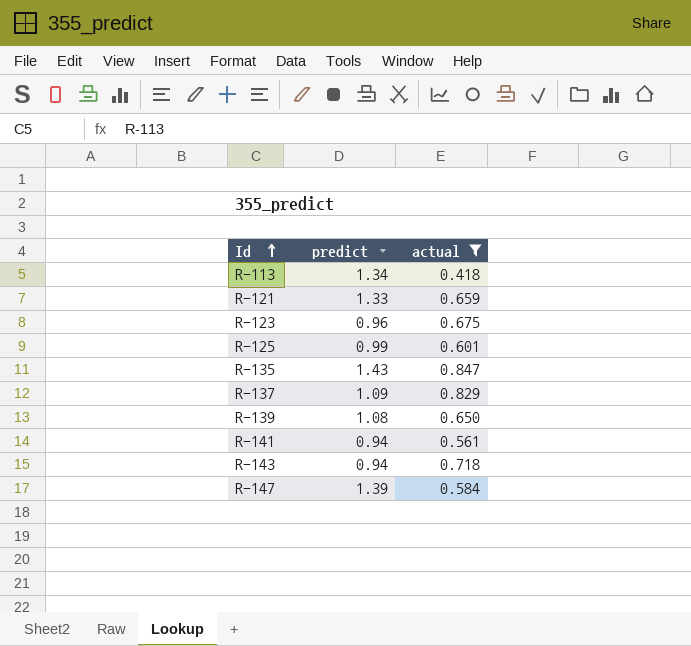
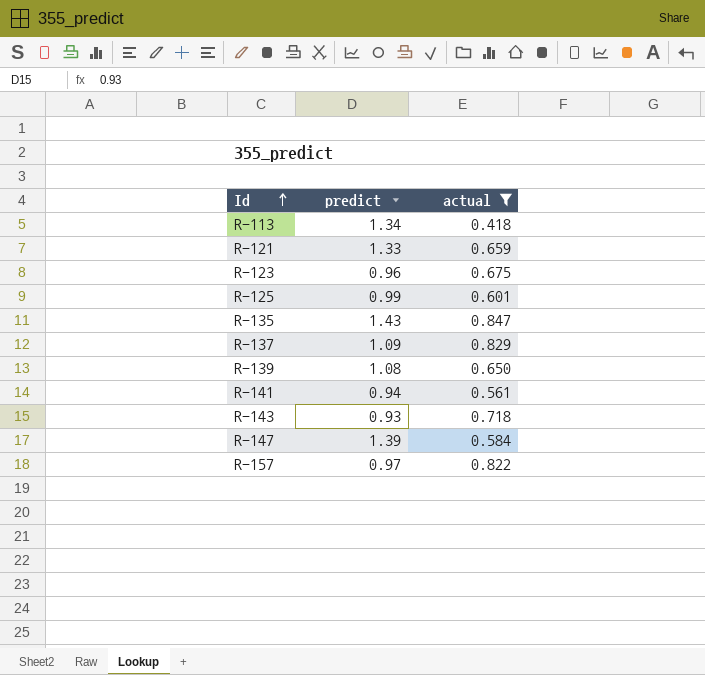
R-143 | predict: 0.94 -> 0.93
row R-157: none -> 0.97 | 0.822

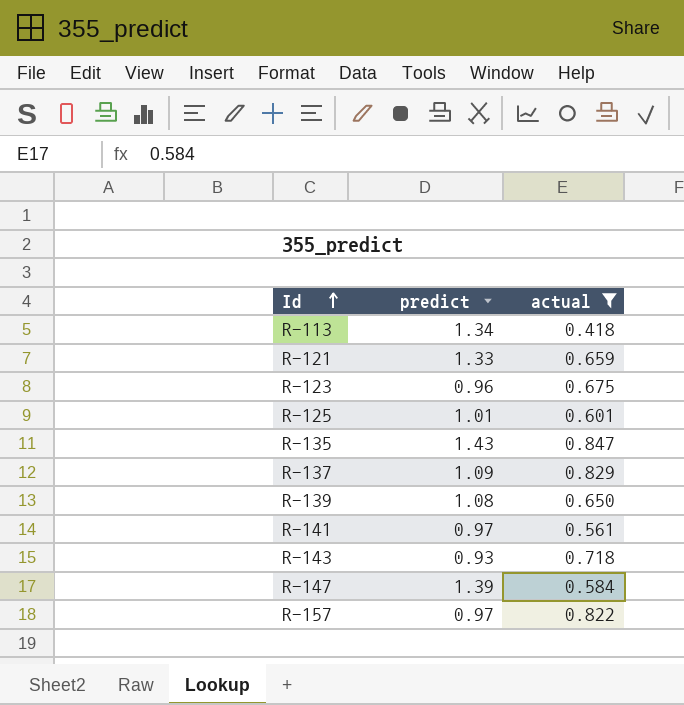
R-125 | predict: 0.99 -> 1.01
R-141 | predict: 0.94 -> 0.97

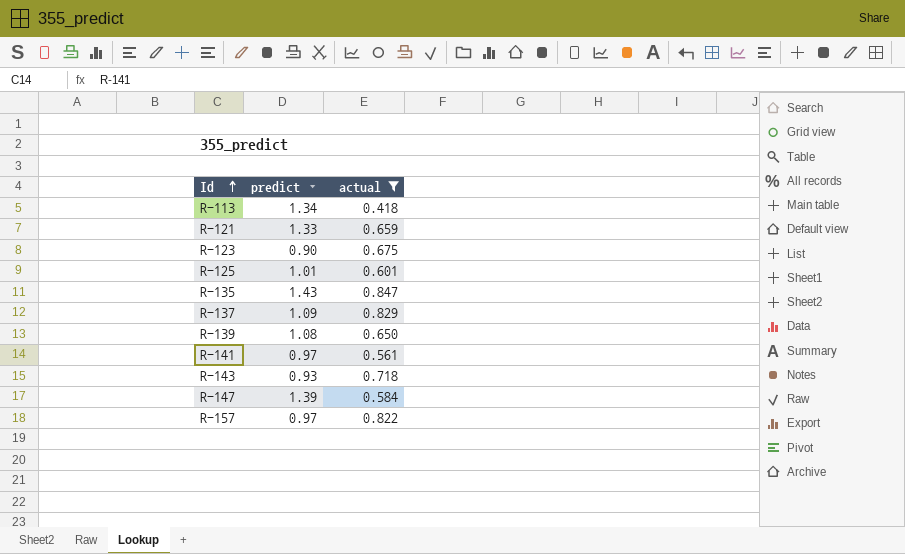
R-123 | predict: 0.96 -> 0.90

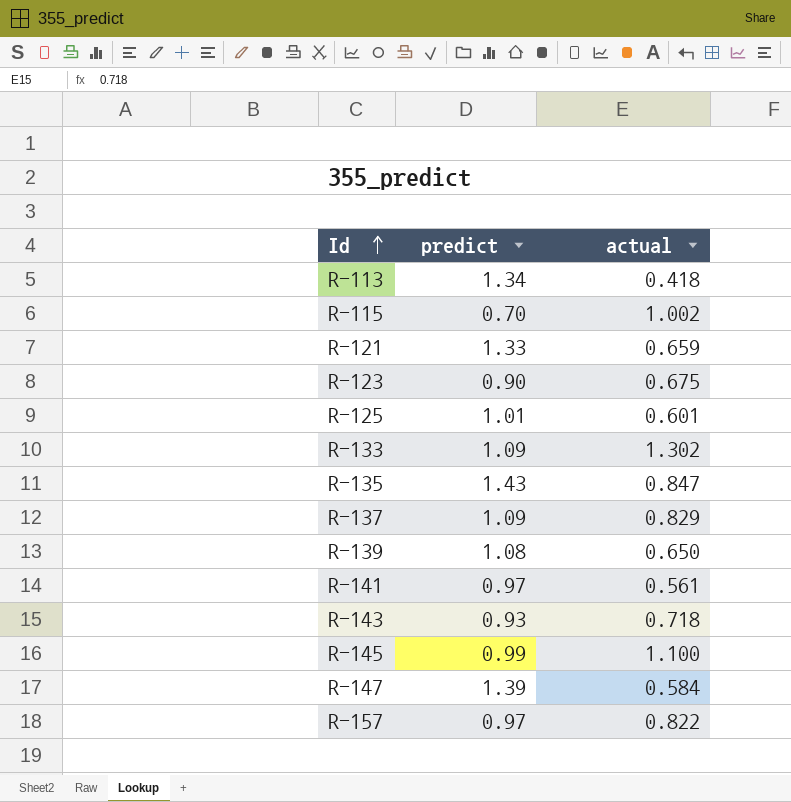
filter: actual <= 0.847 -> none

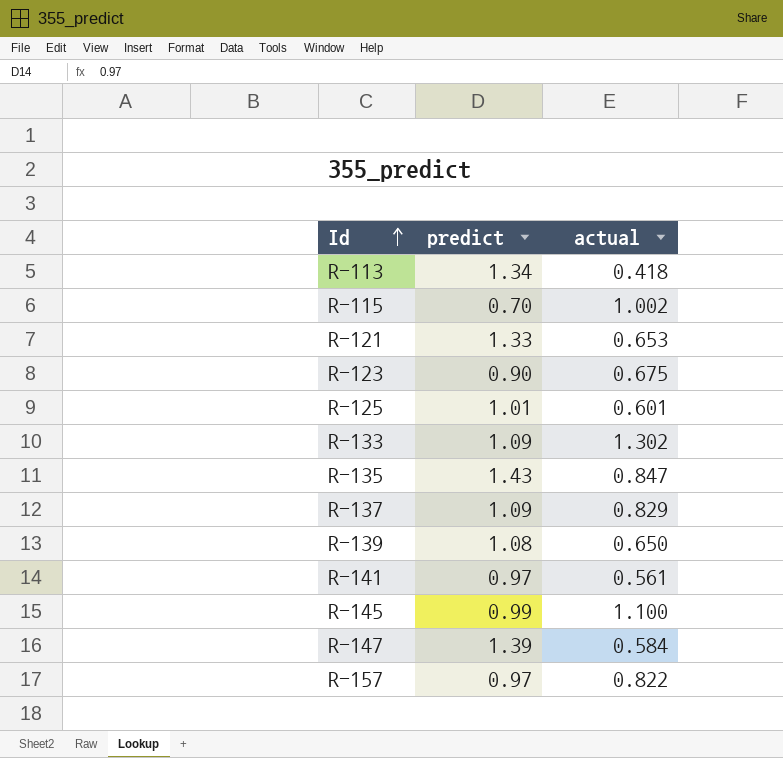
row R-143: 0.93 | 0.718 -> none
R-121 | actual: 0.659 -> 0.653

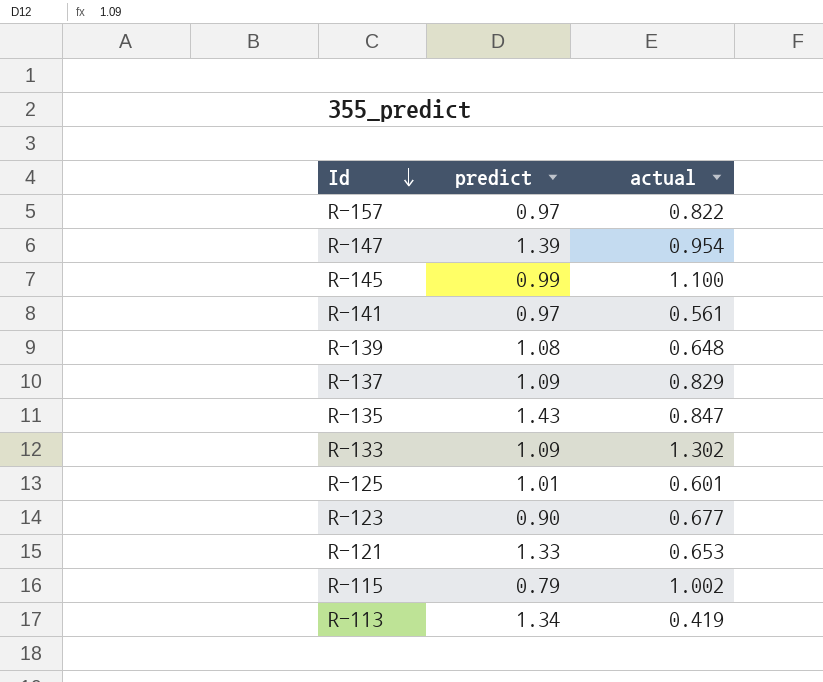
row order: Id ascending -> Id descending
R-147 | actual: 0.584 -> 0.954
R-139 | actual: 0.650 -> 0.648
R-123 | actual: 0.675 -> 0.677
R-115 | predict: 0.70 -> 0.79
R-113 | actual: 0.418 -> 0.419

